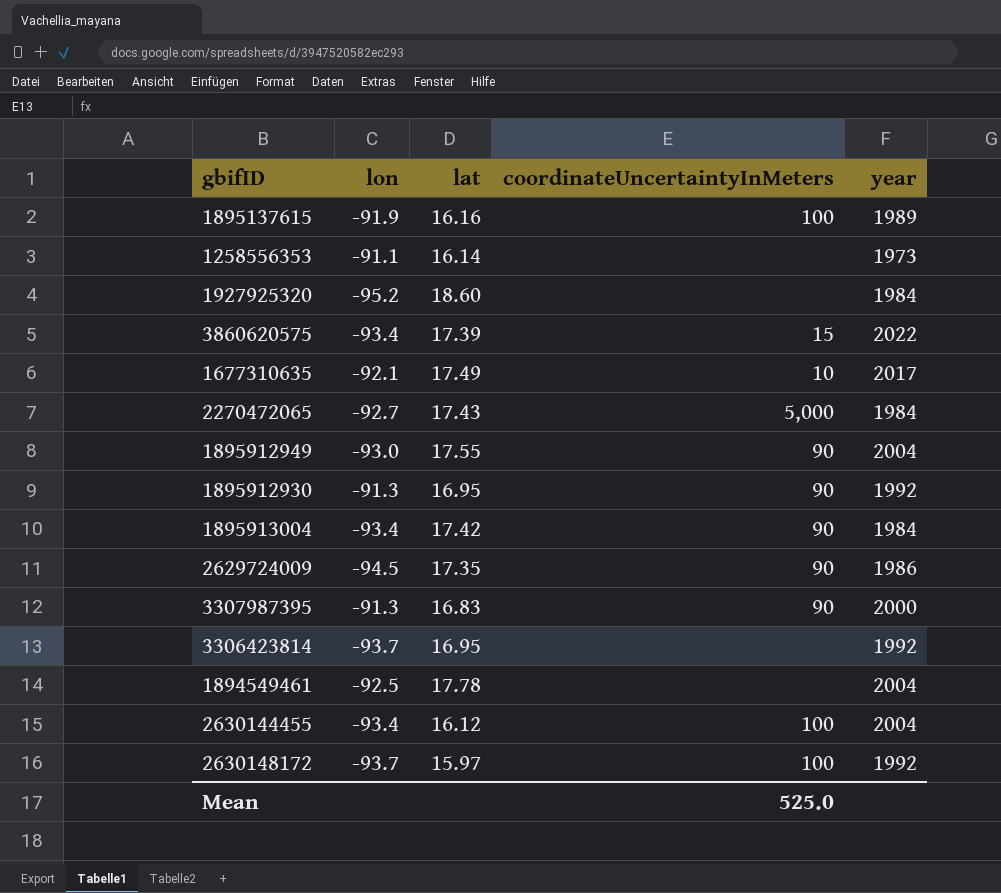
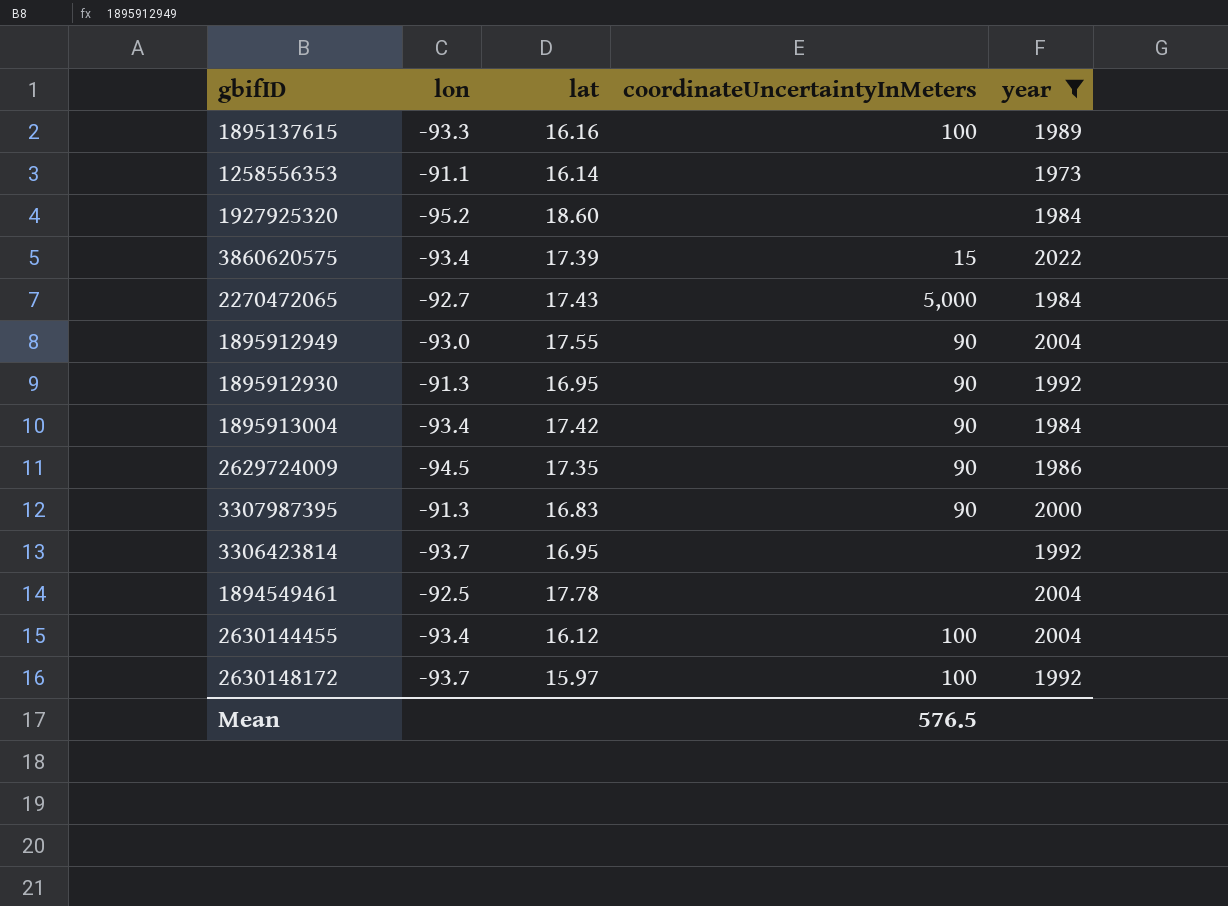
filter: none -> year != 2017
1895137615 | lon: -91.9 -> -93.3
Mean | coordinateUncertaintyInMeters: 525.0 -> 576.5

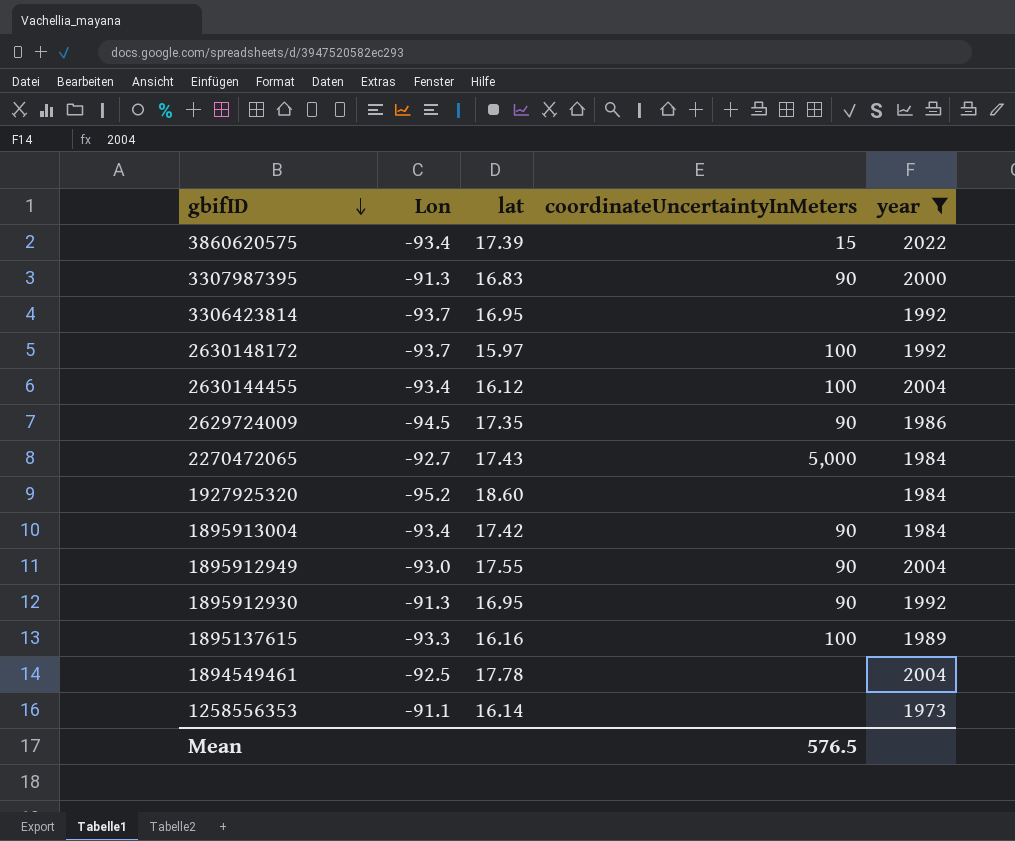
row order: none -> gbifID descending
column name: lon -> Lon

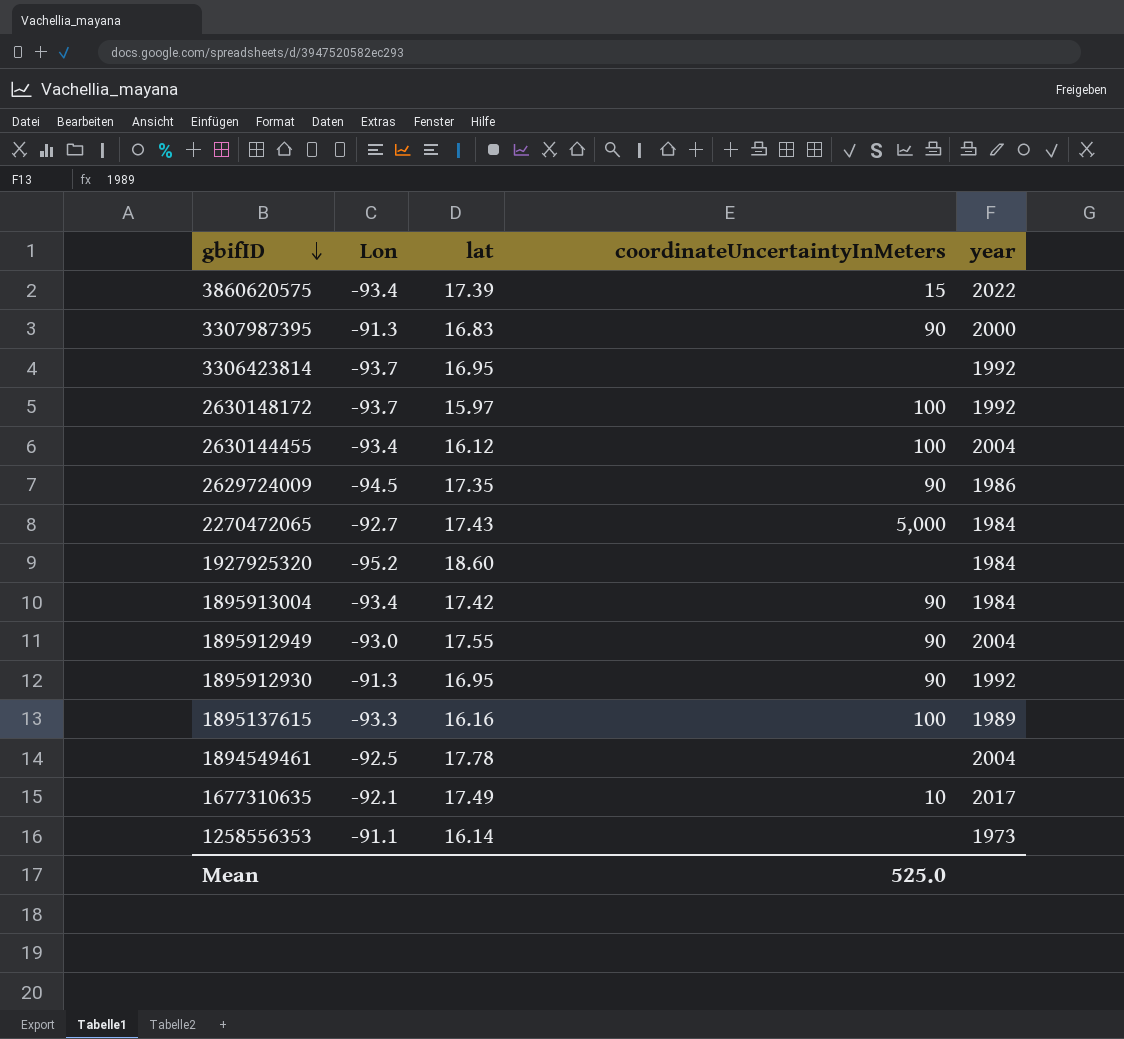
filter: year != 2017 -> none
Mean | coordinateUncertaintyInMeters: 576.5 -> 525.0

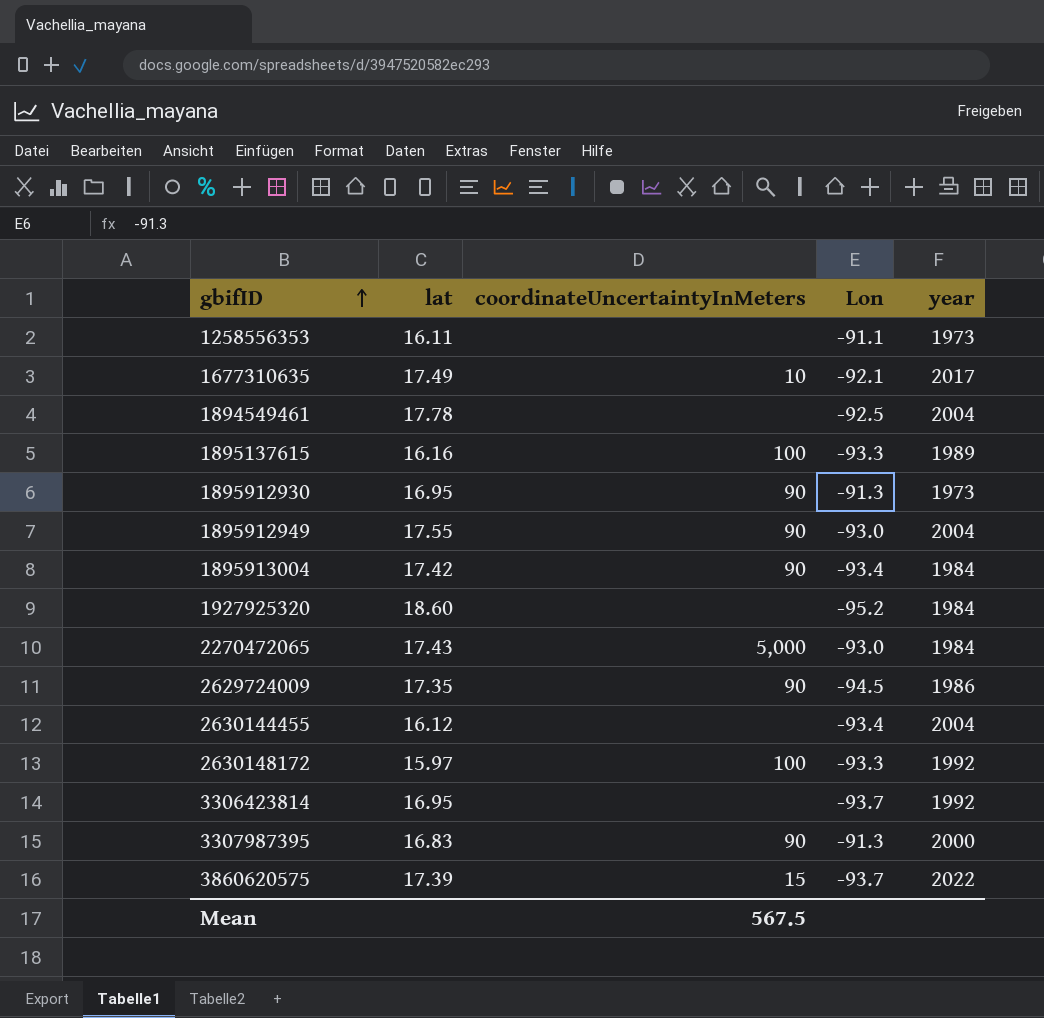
row order: gbifID descending -> gbifID ascending
column Lon | position: 2 -> 4
1258556353 | lat: 16.14 -> 16.11
1895912930 | year: 1992 -> 1973
2270472065 | Lon: -92.7 -> -93.0
2630144455 | coordinateUncertaintyInMeters: 100 -> none
2630148172 | Lon: -93.7 -> -93.3
3860620575 | Lon: -93.4 -> -93.7
Mean | coordinateUncertaintyInMeters: 525.0 -> 567.5

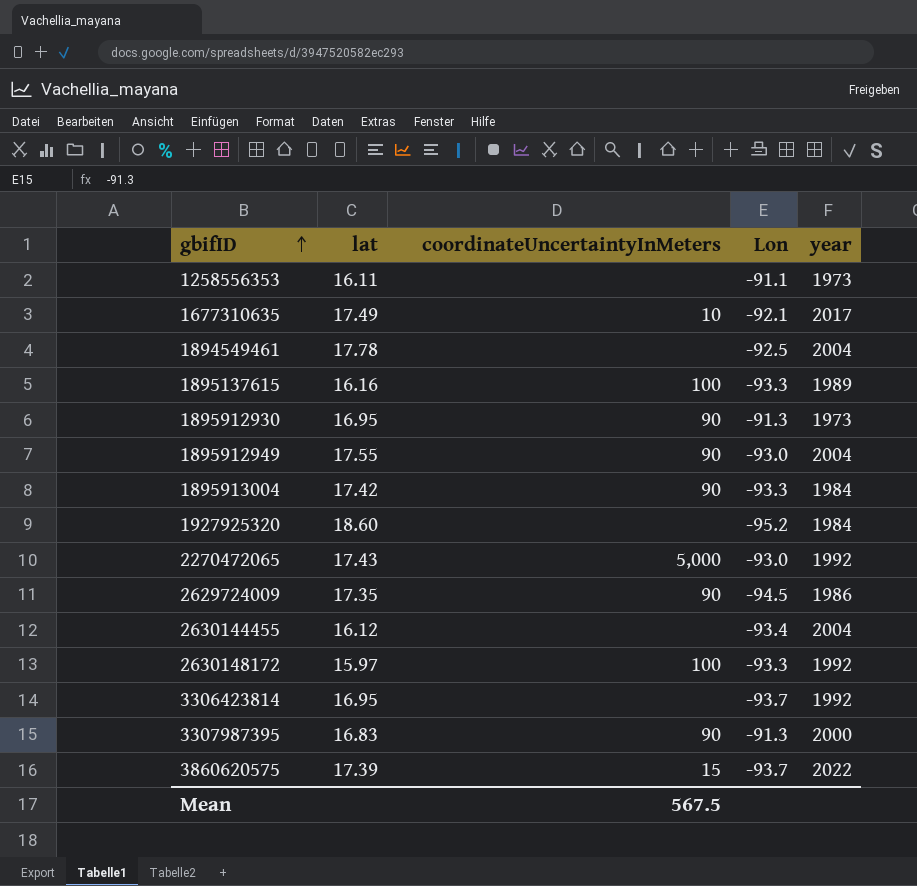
1895913004 | Lon: -93.4 -> -93.3
2270472065 | year: 1984 -> 1992

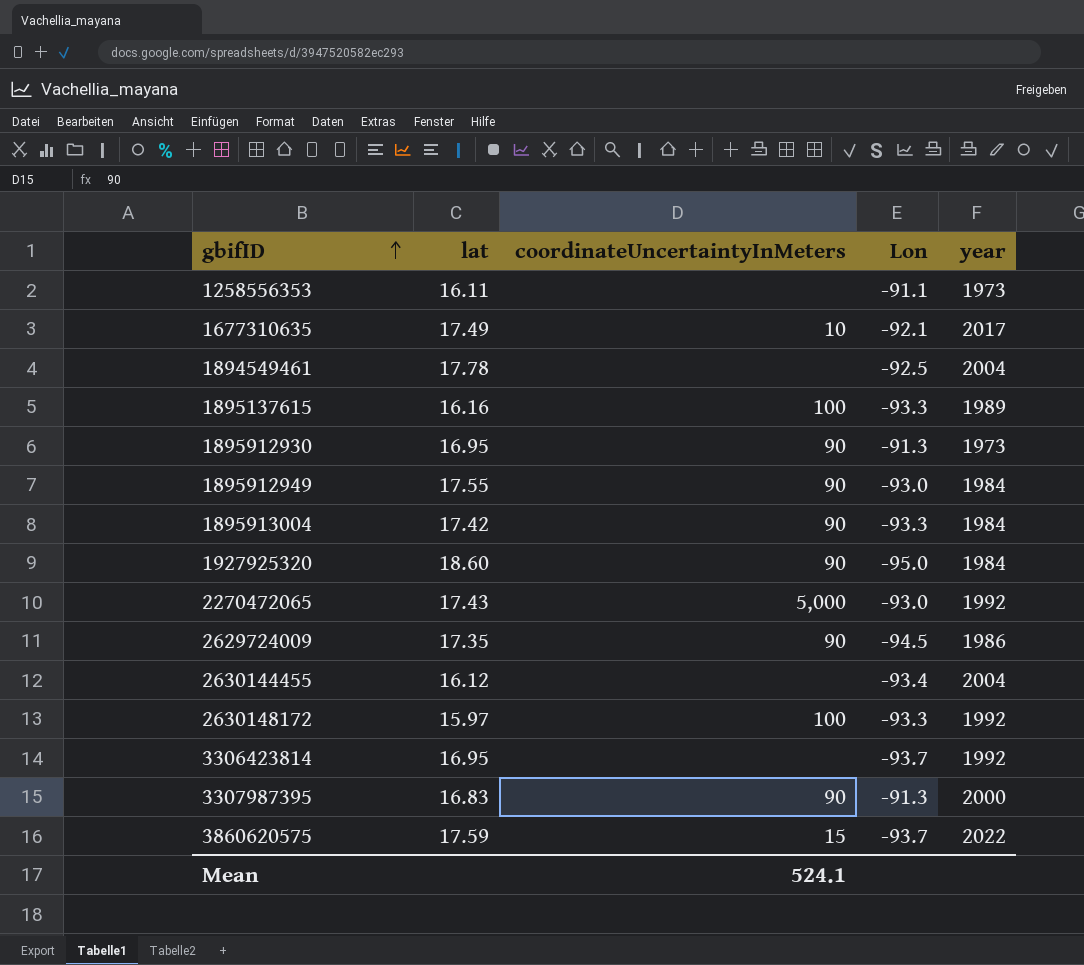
1895912949 | year: 2004 -> 1984
1927925320 | coordinateUncertaintyInMeters: none -> 90
1927925320 | Lon: -95.2 -> -95.0
3860620575 | lat: 17.39 -> 17.59
Mean | coordinateUncertaintyInMeters: 567.5 -> 524.1

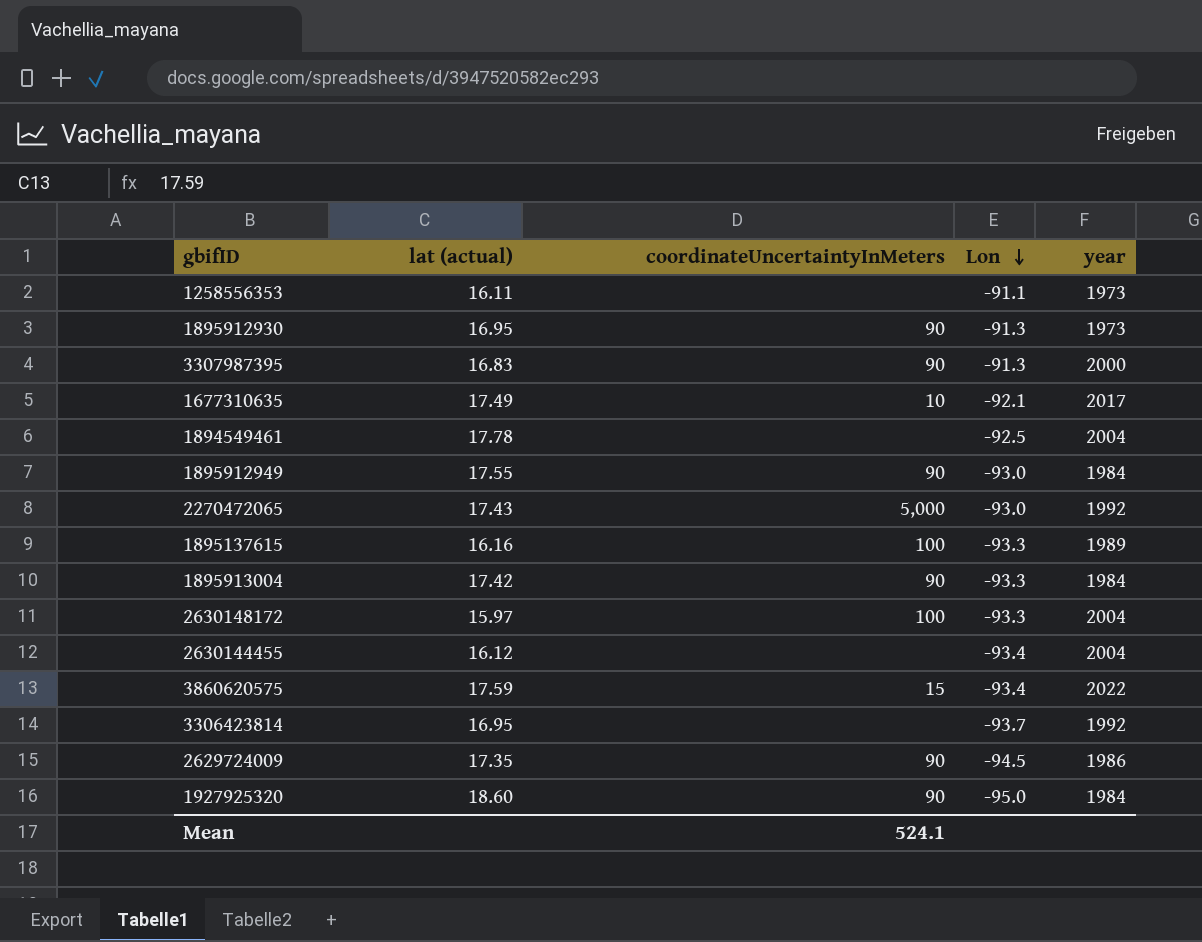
row order: gbifID ascending -> Lon descending
column name: lat -> lat (actual)
2630148172 | year: 1992 -> 2004
3860620575 | Lon: -93.7 -> -93.4

